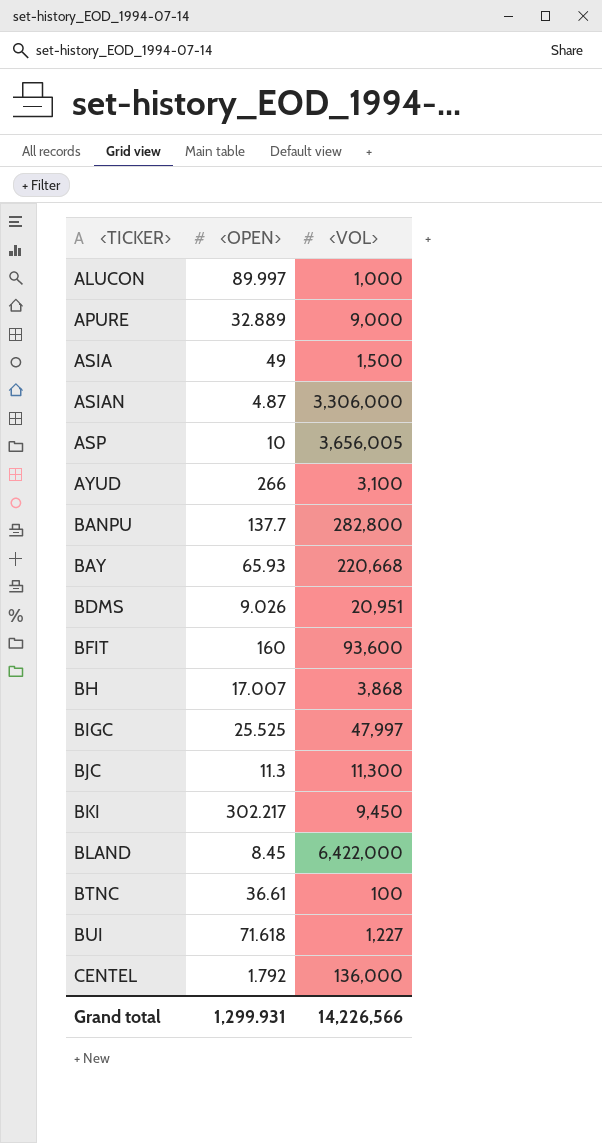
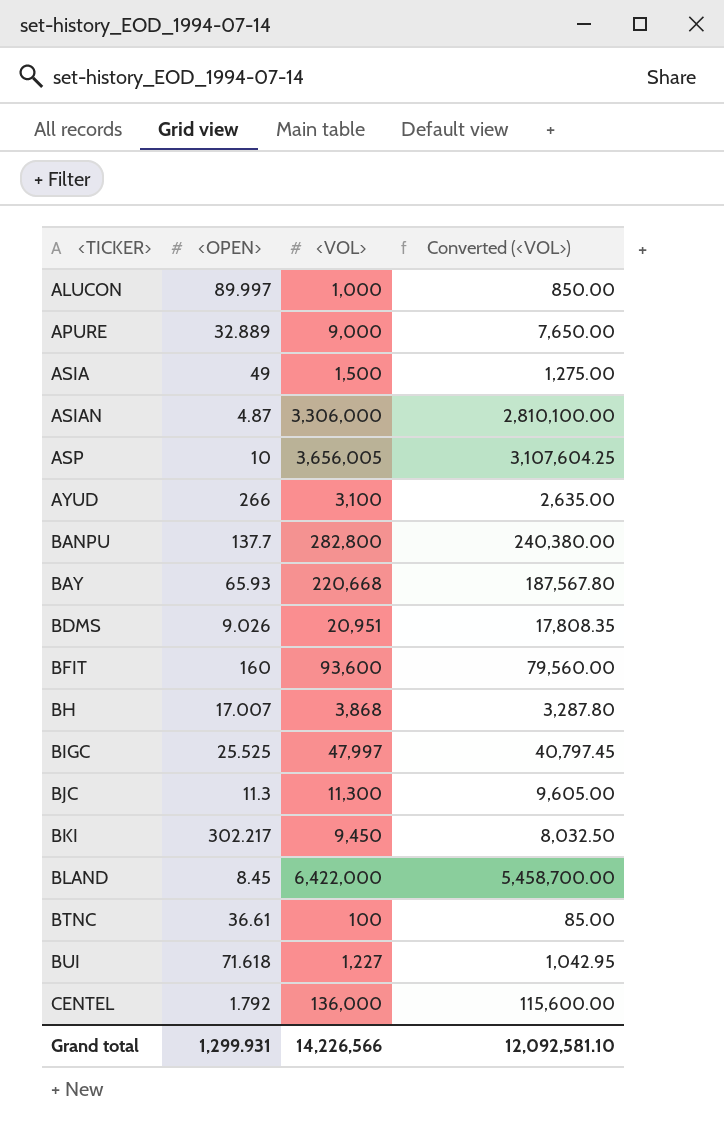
column Converted (<VOL>) | formula: none -> [<VOL>] * 0.85

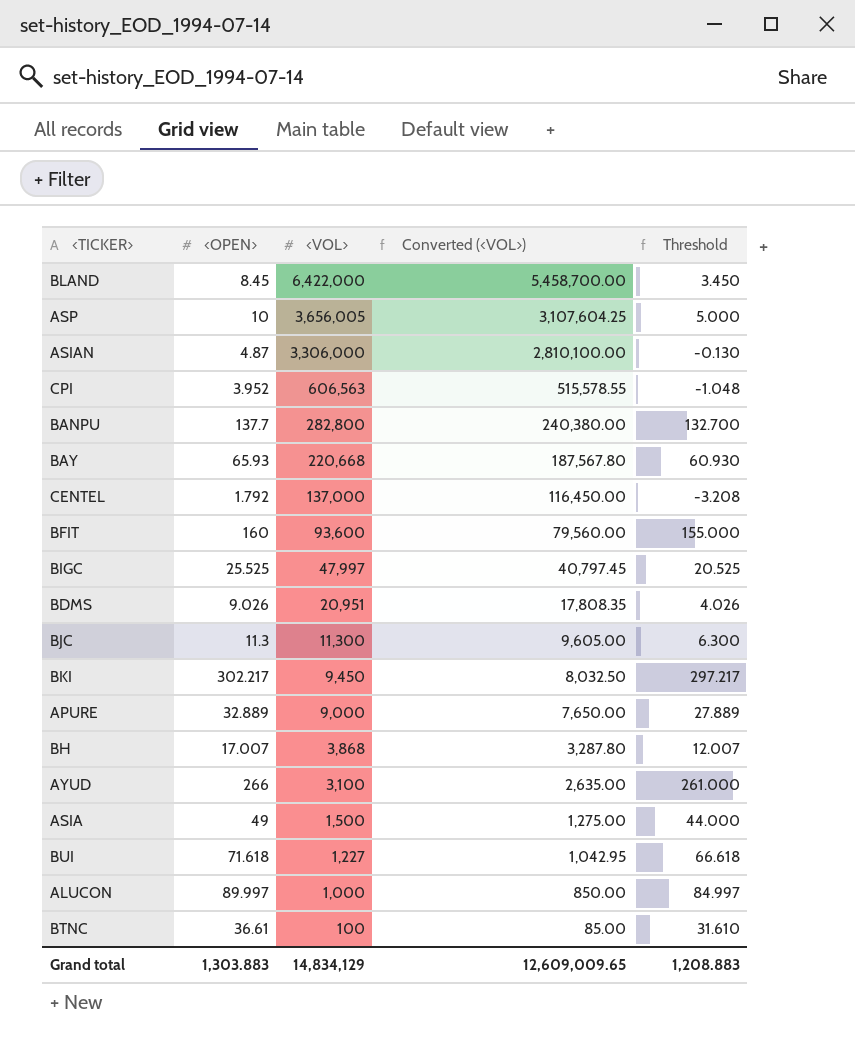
row order: <TICKER> ascending -> <VOL> descending
column Threshold | formula: none -> [<OPEN>] - 5
row CPI: none -> 3.952 | 606,563 | 515,578.55 | -1.048
CENTEL | <VOL>: 136,000 -> 137,000
CENTEL | Converted (<VOL>): 115,600.00 -> 116,450.00
Grand total | <OPEN>: 1,299.931 -> 1,303.883
Grand total | <VOL>: 14,226,566 -> 14,834,129
Grand total | Converted (<VOL>): 12,092,581.10 -> 12,609,009.65

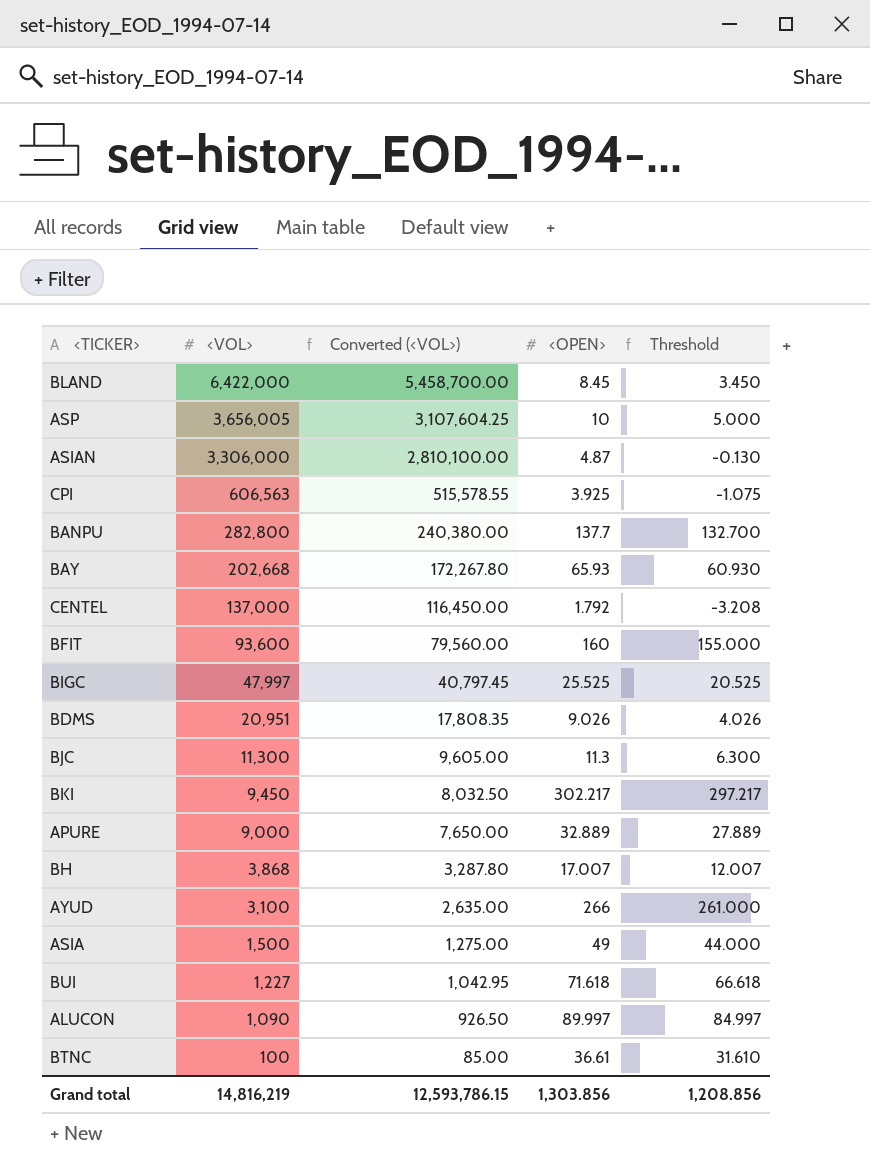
column <OPEN> | position: 2 -> 4
CPI | <OPEN>: 3.952 -> 3.925
CPI | Threshold: -1.048 -> -1.075
BAY | <VOL>: 220,668 -> 202,668
BAY | Converted (<VOL>): 187,567.80 -> 172,267.80
ALUCON | <VOL>: 1,000 -> 1,090
ALUCON | Converted (<VOL>): 850.00 -> 926.50
Grand total | <VOL>: 14,834,129 -> 14,816,219
Grand total | Converted (<VOL>): 12,609,009.65 -> 12,593,786.15
Grand total | <OPEN>: 1,303.883 -> 1,303.856
Grand total | Threshold: 1,208.883 -> 1,208.856

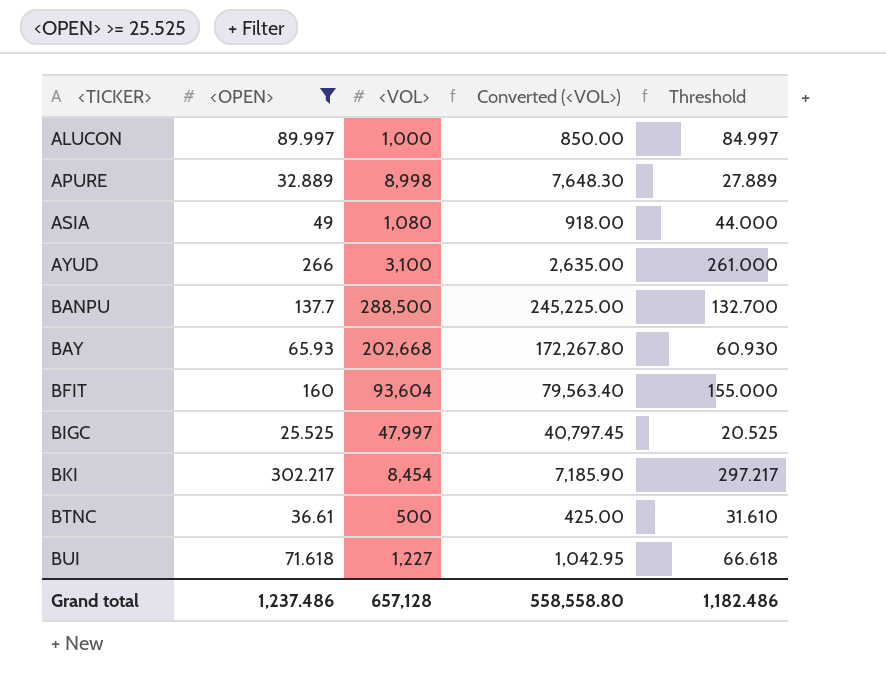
filter: none -> <OPEN> >= 25.525
row order: <VOL> descending -> <TICKER> ascending
column <OPEN> | position: 4 -> 2
ALUCON | <VOL>: 1,090 -> 1,000
ALUCON | Converted (<VOL>): 926.50 -> 850.00
APURE | <VOL>: 9,000 -> 8,998
APURE | Converted (<VOL>): 7,650.00 -> 7,648.30
ASIA | <VOL>: 1,500 -> 1,080
ASIA | Converted (<VOL>): 1,275.00 -> 918.00
BANPU | <VOL>: 282,800 -> 288,500
BANPU | Converted (<VOL>): 240,380.00 -> 245,225.00
BFIT | <VOL>: 93,600 -> 93,604
BFIT | Converted (<VOL>): 79,560.00 -> 79,563.40
BKI | <VOL>: 9,450 -> 8,454
BKI | Converted (<VOL>): 8,032.50 -> 7,185.90
BTNC | <VOL>: 100 -> 500
BTNC | Converted (<VOL>): 85.00 -> 425.00
Grand total | <OPEN>: 1,303.856 -> 1,237.486
Grand total | <VOL>: 14,816,219 -> 657,128
Grand total | Converted (<VOL>): 12,593,786.15 -> 558,558.80
Grand total | Threshold: 1,208.856 -> 1,182.486

